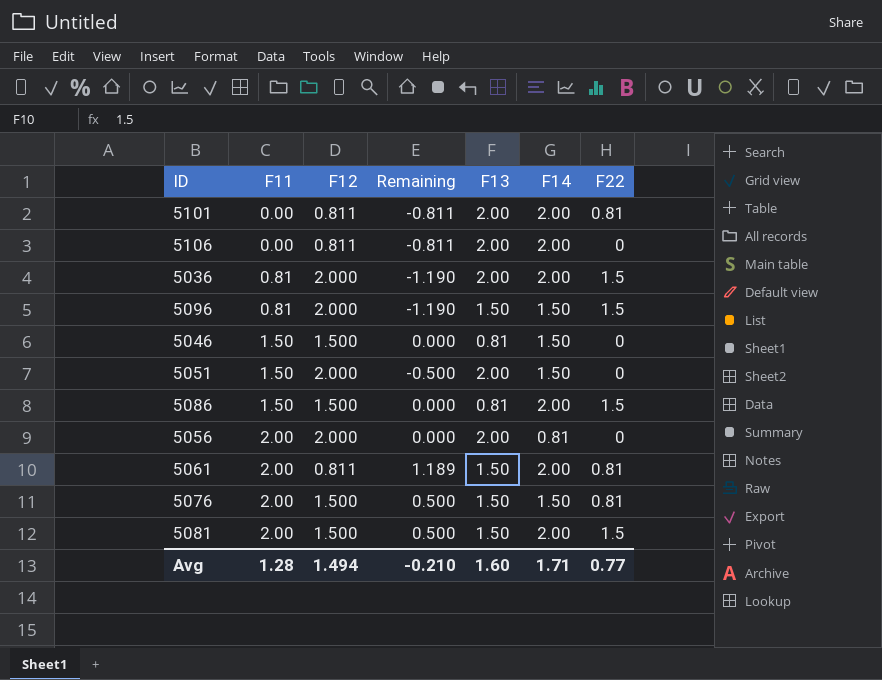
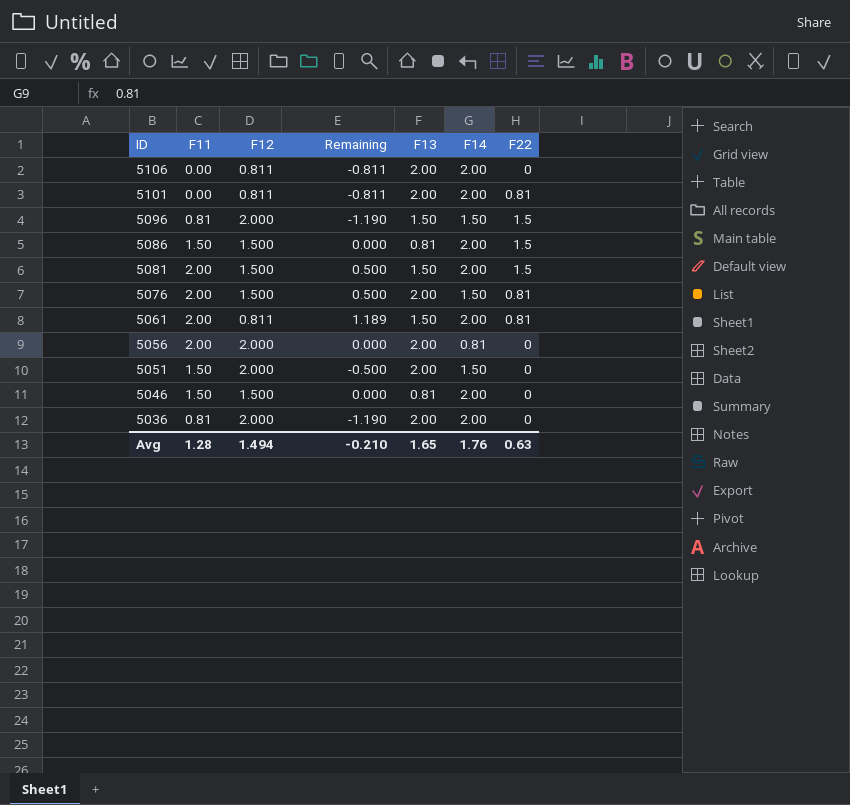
row order: F11 ascending -> ID descending
5076 | F13: 1.50 -> 2.00
5046 | F14: 1.50 -> 2.00
5036 | F22: 1.5 -> 0
Avg | F13: 1.60 -> 1.65
Avg | F14: 1.71 -> 1.76
Avg | F22: 0.77 -> 0.63

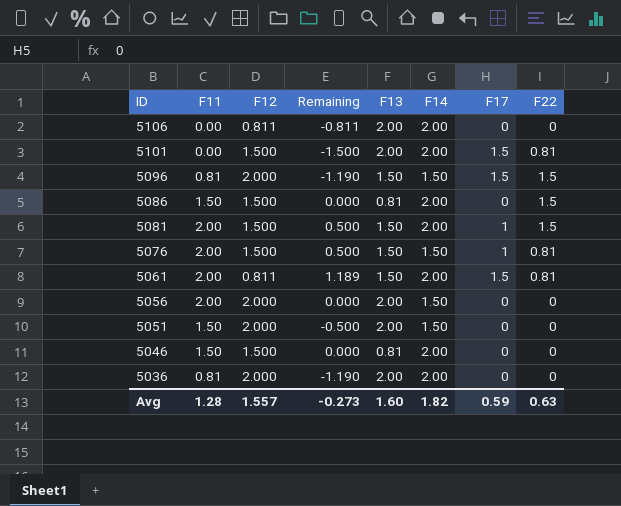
column F17 | position: none -> 7
5101 | F12: 0.811 -> 1.500
5101 | Remaining: -0.811 -> -1.500
5076 | F13: 2.00 -> 1.50
5056 | F14: 0.81 -> 1.50
Avg | F12: 1.494 -> 1.557
Avg | Remaining: -0.210 -> -0.273
Avg | F13: 1.65 -> 1.60
Avg | F14: 1.76 -> 1.82

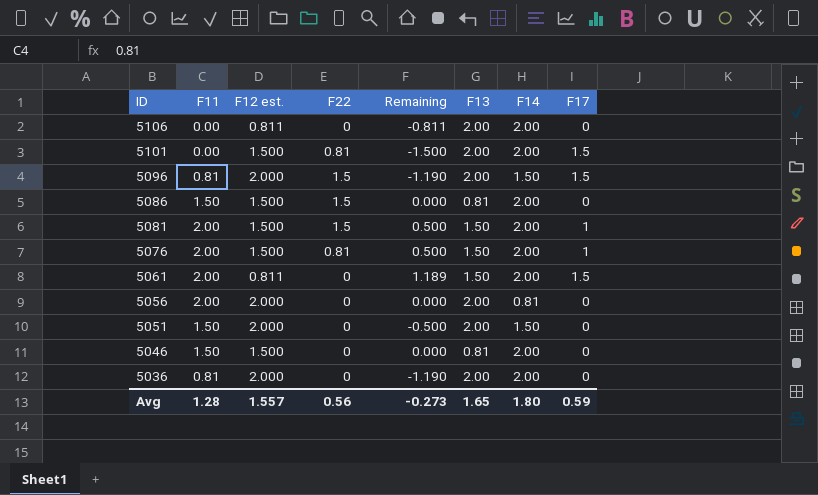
column name: F12 -> F12 est.
column F22 | position: 8 -> 4
5096 | F13: 1.50 -> 2.00
5076 | F14: 1.50 -> 2.00
5061 | F22: 0.81 -> 0
5056 | F14: 1.50 -> 0.81
Avg | F22: 0.63 -> 0.56
Avg | F13: 1.60 -> 1.65
Avg | F14: 1.82 -> 1.80

